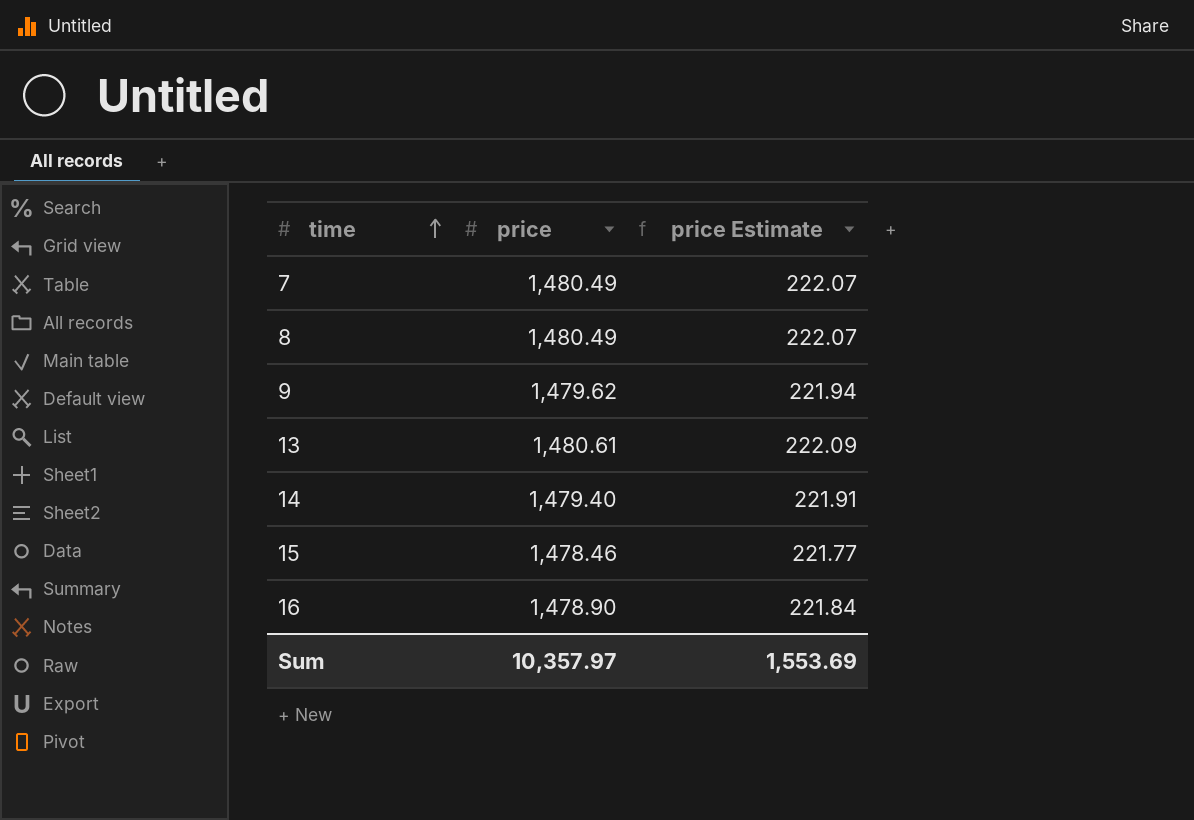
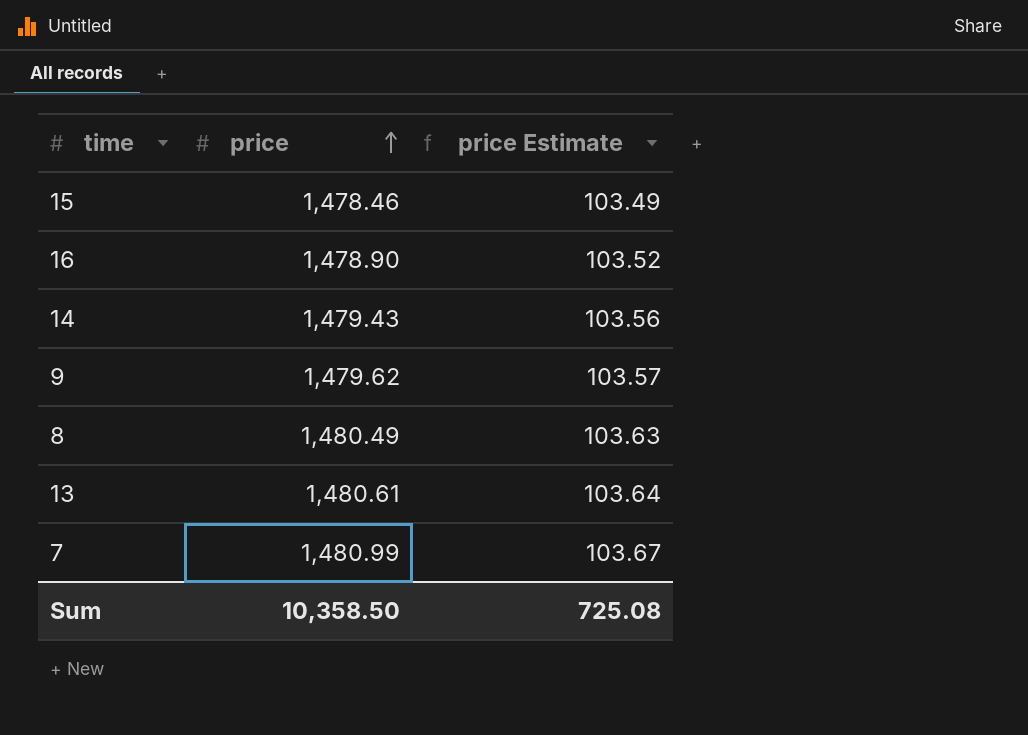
row order: time ascending -> price ascending
column price Estimate | formula: [price] * 0.15 -> [price] * 0.07
14 | price: 1,479.40 -> 1,479.43
7 | price: 1,480.49 -> 1,480.99
Sum | price: 10,357.97 -> 10,358.50
Sum | price Estimate: 1,553.69 -> 725.08

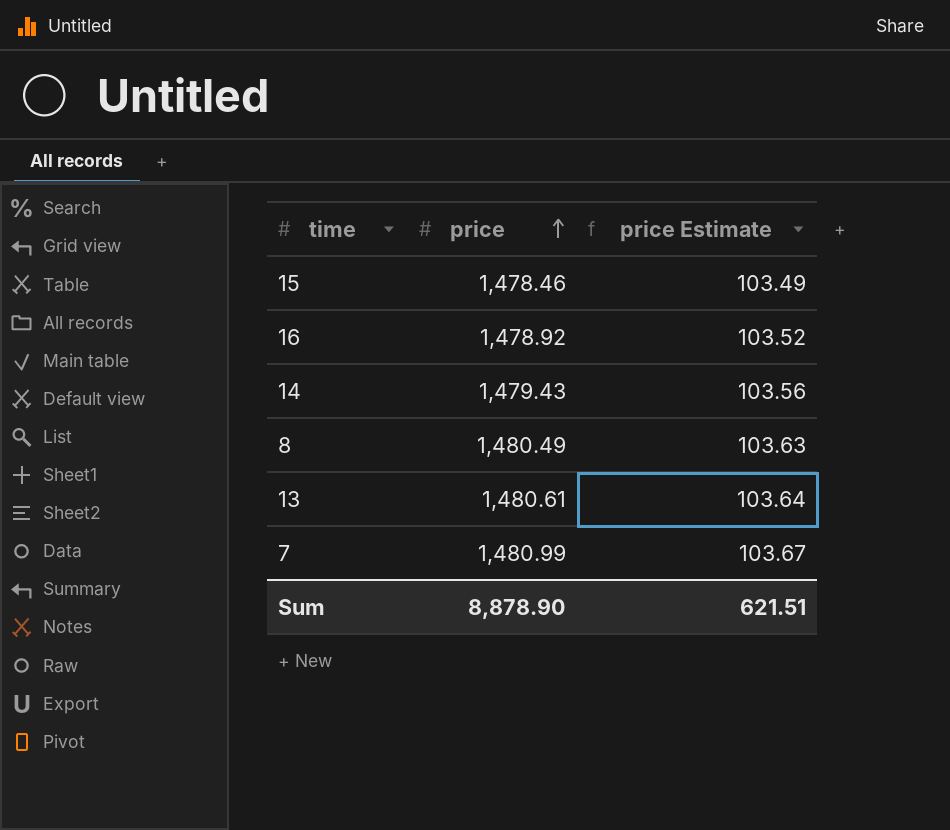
row 9: 1,479.62 | 103.57 -> none
16 | price: 1,478.90 -> 1,478.92
Sum | price: 10,358.50 -> 8,878.90
Sum | price Estimate: 725.08 -> 621.51

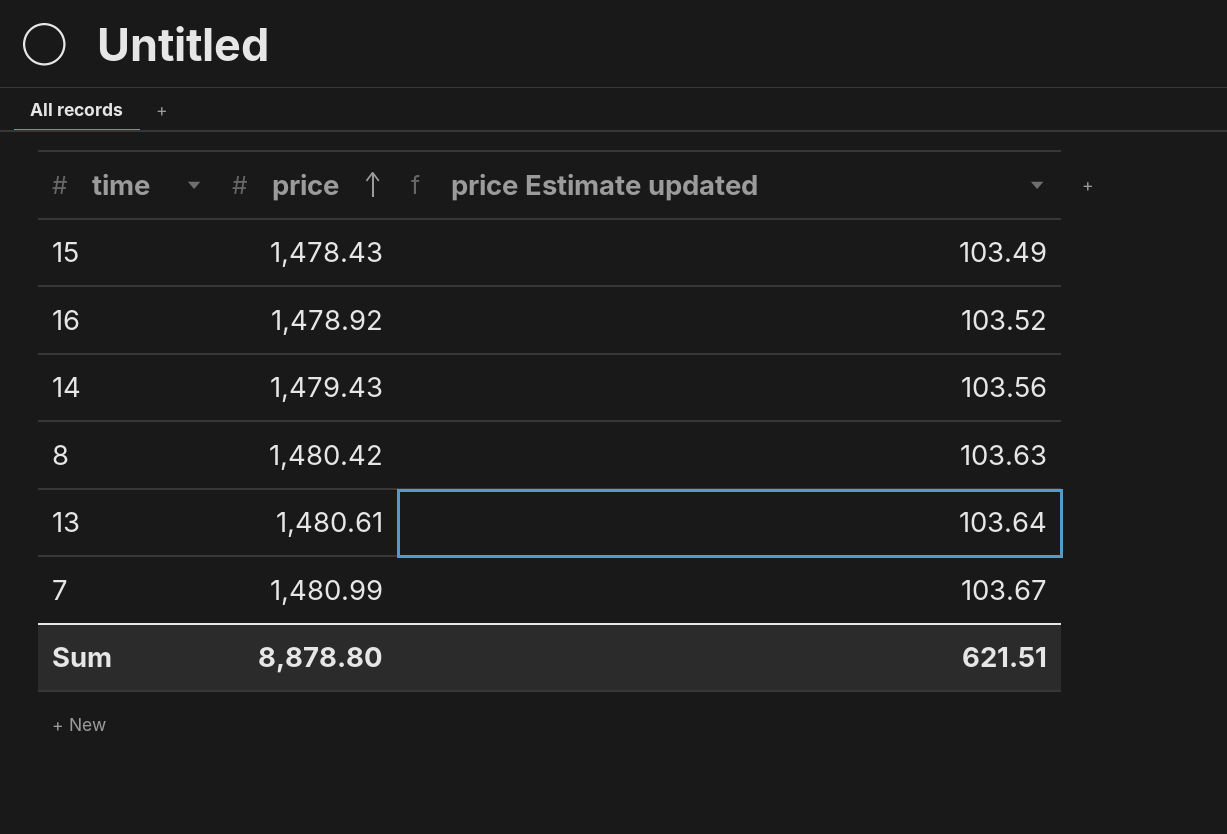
column name: price Estimate -> price Estimate updated
15 | price: 1,478.46 -> 1,478.43
8 | price: 1,480.49 -> 1,480.42
Sum | price: 8,878.90 -> 8,878.80

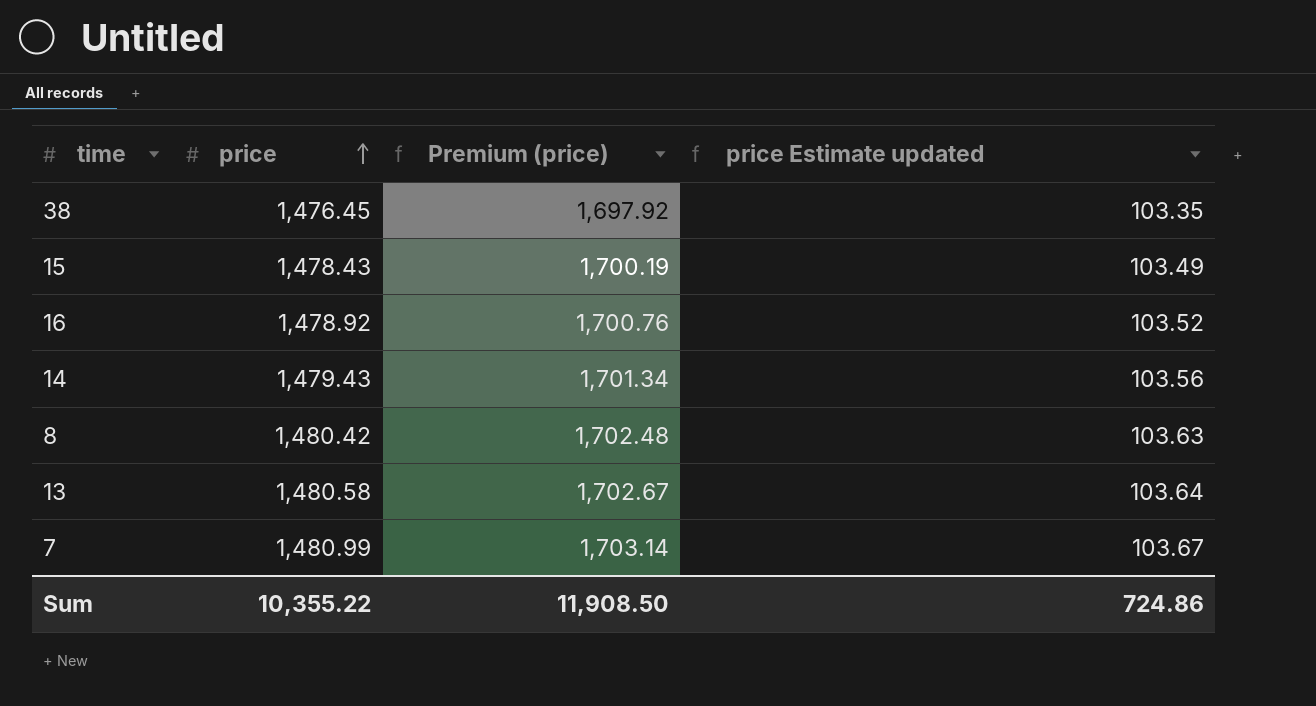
column Premium (price) | formula: none -> [price] * 1.15
row 38: none -> 1,476.45 | 1,697.92 | 103.35
13 | price: 1,480.61 -> 1,480.58
Sum | price: 8,878.80 -> 10,355.22
Sum | price Estimate updated: 621.51 -> 724.86

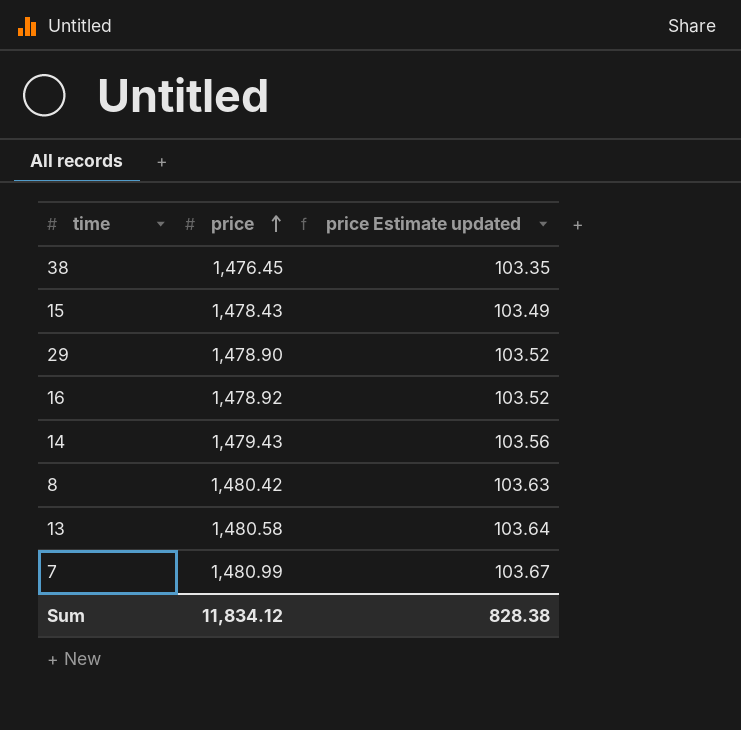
column Premium (price) | formula: [price] * 1.15 -> none
row 29: none -> 1,478.90 | 103.52
Sum | price: 10,355.22 -> 11,834.12
Sum | price Estimate updated: 724.86 -> 828.38

